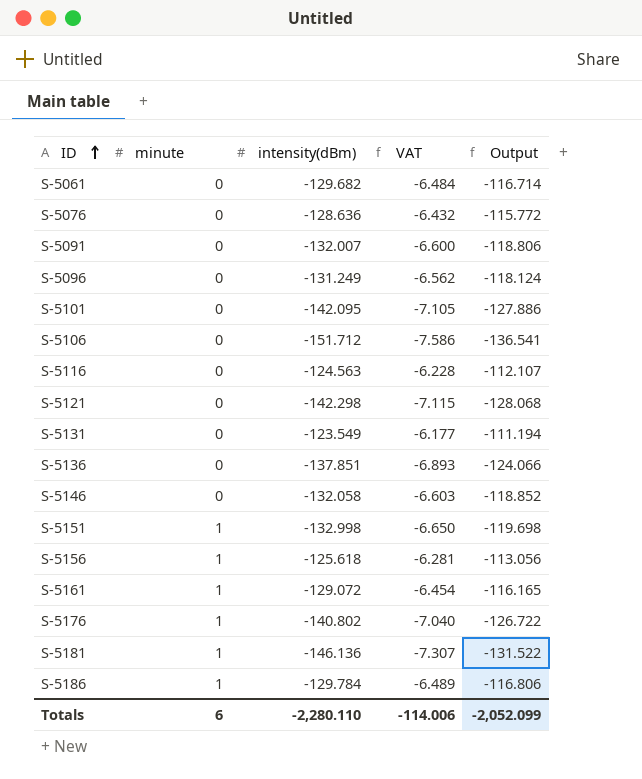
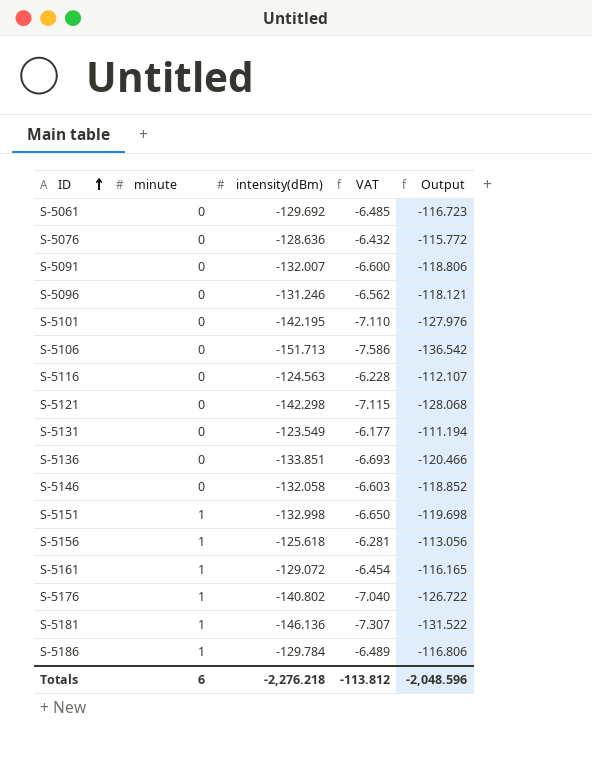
S-5061 | intensity(dBm): -129.682 -> -129.692
S-5061 | VAT: -6.484 -> -6.485
S-5061 | Output: -116.714 -> -116.723
S-5096 | intensity(dBm): -131.249 -> -131.246
S-5096 | Output: -118.124 -> -118.121
S-5101 | intensity(dBm): -142.095 -> -142.195
S-5101 | VAT: -7.105 -> -7.110
S-5101 | Output: -127.886 -> -127.976
S-5106 | intensity(dBm): -151.712 -> -151.713
S-5106 | Output: -136.541 -> -136.542
S-5136 | intensity(dBm): -137.851 -> -133.851
S-5136 | VAT: -6.893 -> -6.693
S-5136 | Output: -124.066 -> -120.466
Totals | intensity(dBm): -2,280.110 -> -2,276.218
Totals | VAT: -114.006 -> -113.812
Totals | Output: -2,052.099 -> -2,048.596

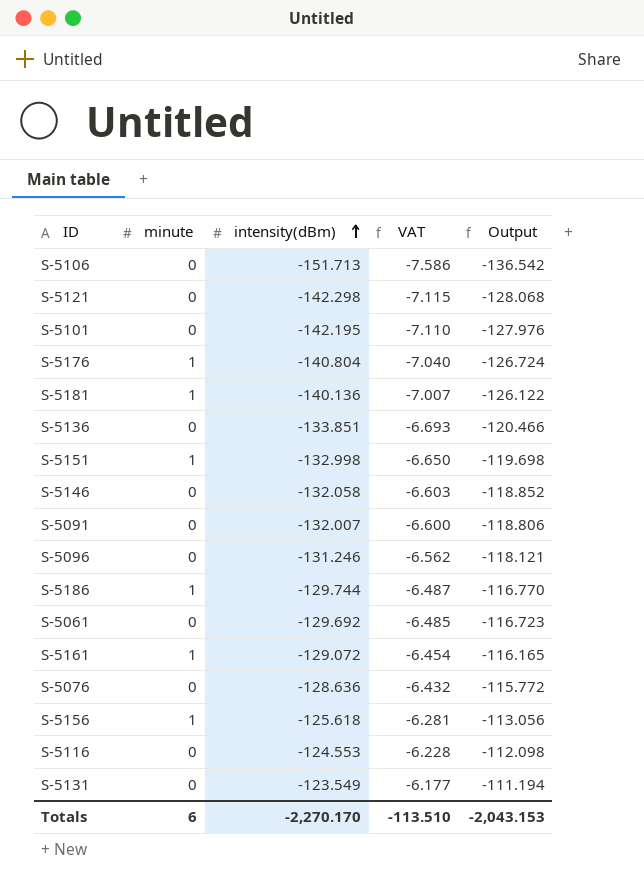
row order: ID ascending -> intensity(dBm) ascending
S-5176 | intensity(dBm): -140.802 -> -140.804
S-5176 | Output: -126.722 -> -126.724
S-5181 | intensity(dBm): -146.136 -> -140.136
S-5181 | VAT: -7.307 -> -7.007
S-5181 | Output: -131.522 -> -126.122
S-5186 | intensity(dBm): -129.784 -> -129.744
S-5186 | VAT: -6.489 -> -6.487
S-5186 | Output: -116.806 -> -116.770
S-5116 | intensity(dBm): -124.563 -> -124.553
S-5116 | Output: -112.107 -> -112.098
Totals | intensity(dBm): -2,276.218 -> -2,270.170
Totals | VAT: -113.812 -> -113.510
Totals | Output: -2,048.596 -> -2,043.153

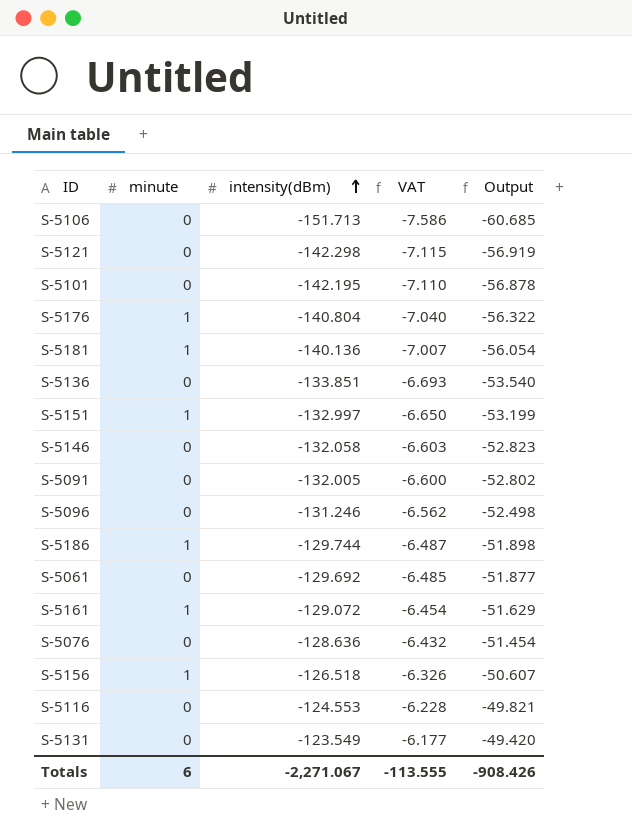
column Output | formula: [intensity(dBm)] * 0.9 -> [intensity(dBm)] * 0.4
S-5151 | intensity(dBm): -132.998 -> -132.997
S-5091 | intensity(dBm): -132.007 -> -132.005
S-5156 | intensity(dBm): -125.618 -> -126.518
S-5156 | VAT: -6.281 -> -6.326
Totals | intensity(dBm): -2,270.170 -> -2,271.067
Totals | VAT: -113.510 -> -113.555
Totals | Output: -2,043.153 -> -908.426

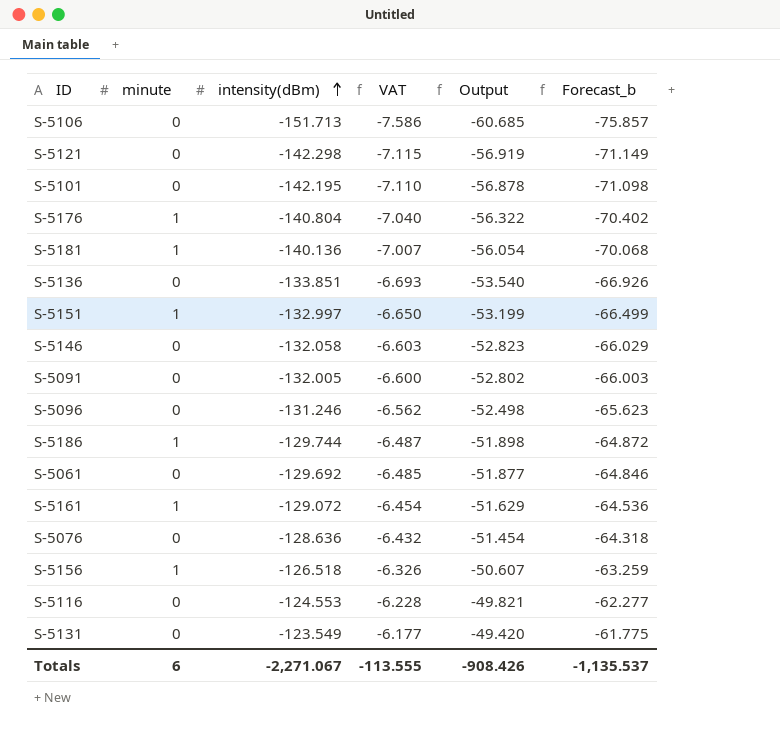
column Forecast_b | formula: none -> [intensity(dBm)] * 0.5

